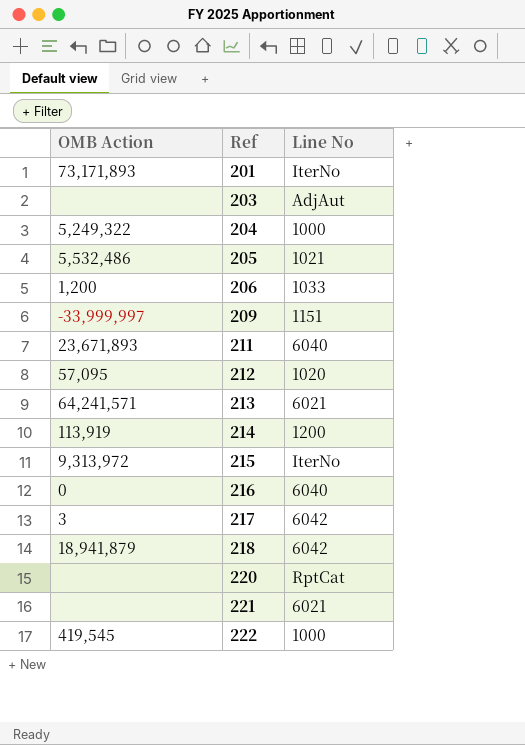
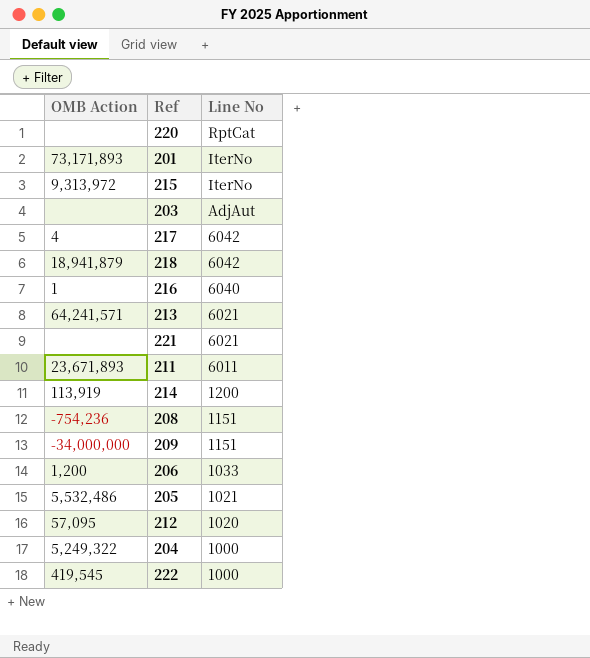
row order: Ref ascending -> Line No descending
217 | OMB Action: 3 -> 4
216 | OMB Action: 0 -> 1
211 | Line No: 6040 -> 6011
row 208: none -> -754,236 | 1151
209 | OMB Action: -33,999,997 -> -34,000,000

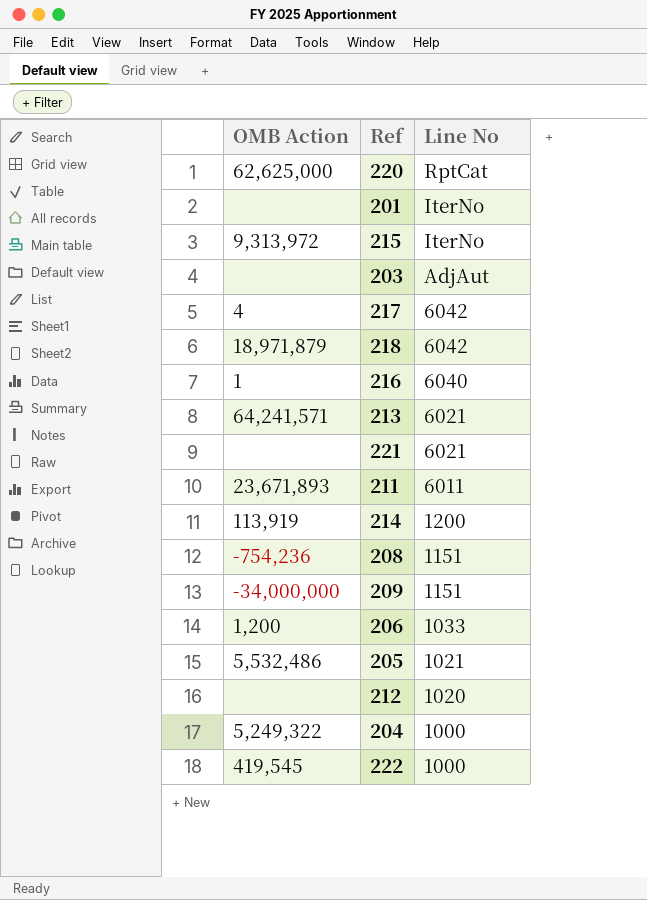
220 | OMB Action: none -> 62,625,000
201 | OMB Action: 73,171,893 -> none
218 | OMB Action: 18,941,879 -> 18,971,879
212 | OMB Action: 57,095 -> none

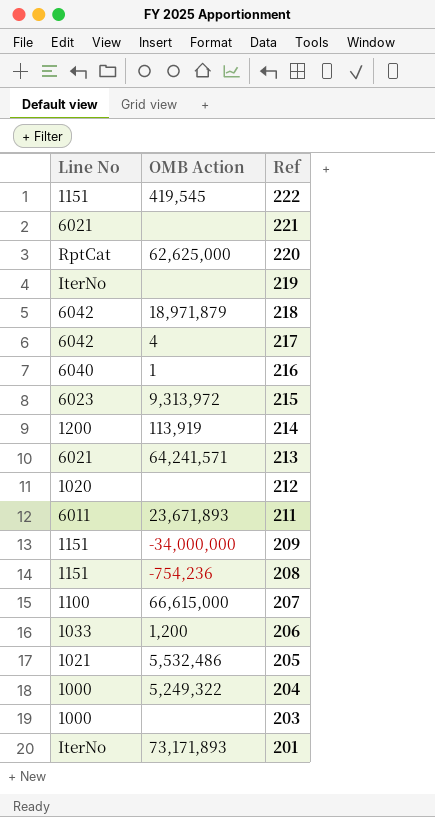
row order: Line No descending -> Ref descending
column Line No | position: 3 -> 1
222 | Line No: 1000 -> 1151
row 219: none -> IterNo | none
215 | Line No: IterNo -> 6023
row 207: none -> 1100 | 66,615,000
203 | Line No: AdjAut -> 1000
201 | OMB Action: none -> 73,171,893

